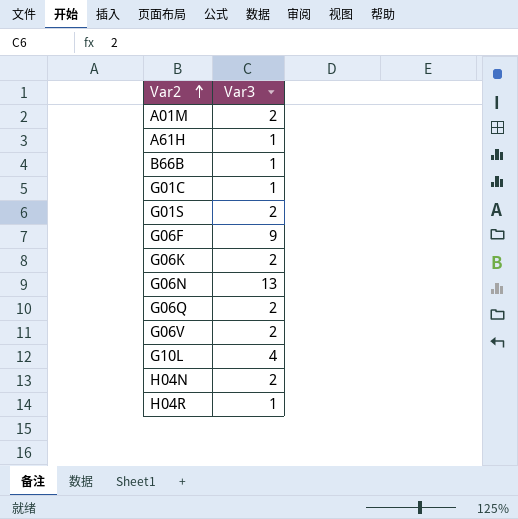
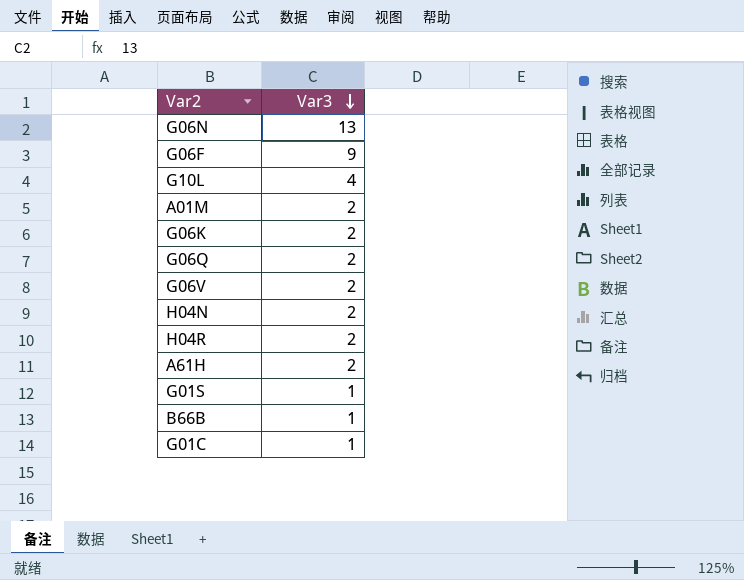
row order: Var2 ascending -> Var3 descending
H04R | Var3: 1 -> 2
A61H | Var3: 1 -> 2
G01S | Var3: 2 -> 1

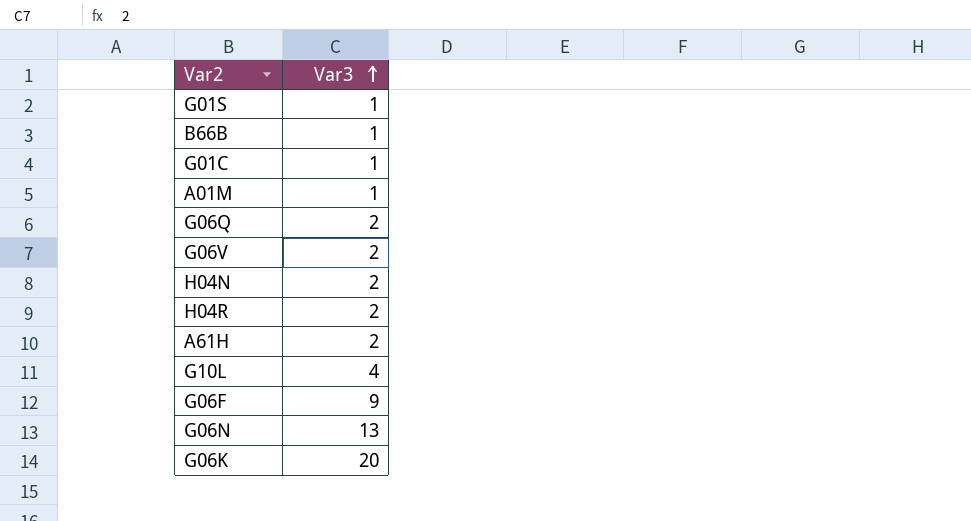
row order: Var3 descending -> Var3 ascending
A01M | Var3: 2 -> 1
G06K | Var3: 2 -> 20

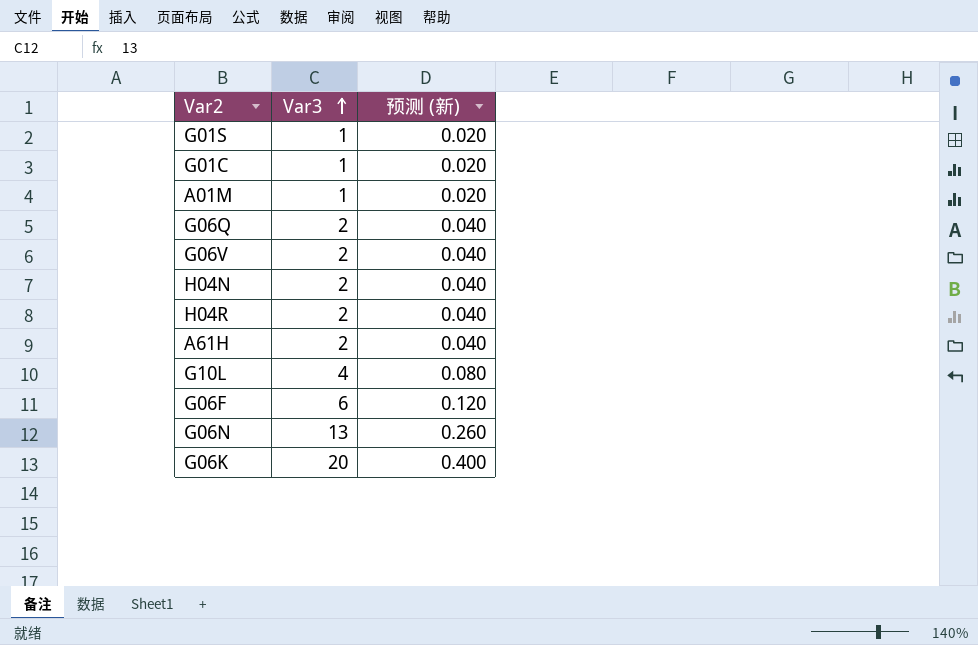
column 预测 (新) | formula: none -> [Var3] * 0.02
row B66B: 1 -> none
G06F | Var3: 9 -> 6

